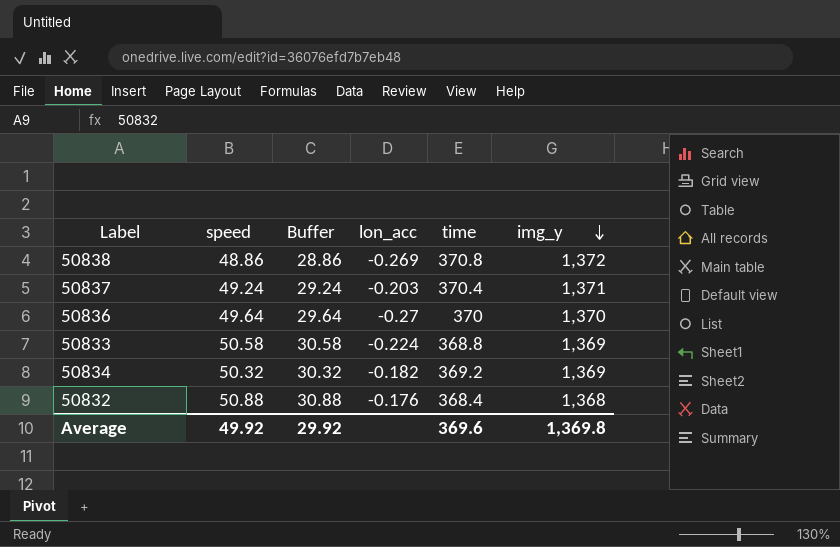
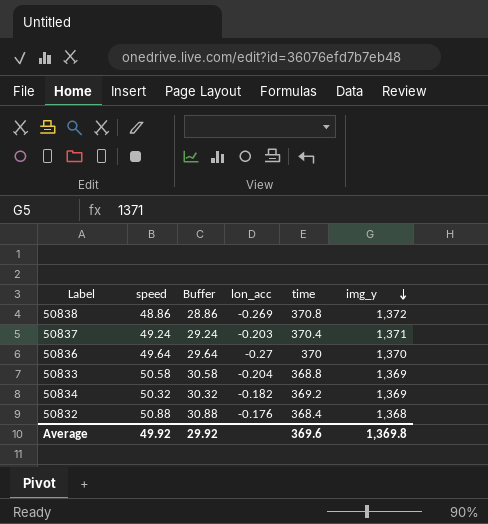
50833 | lon_acc: -0.224 -> -0.204

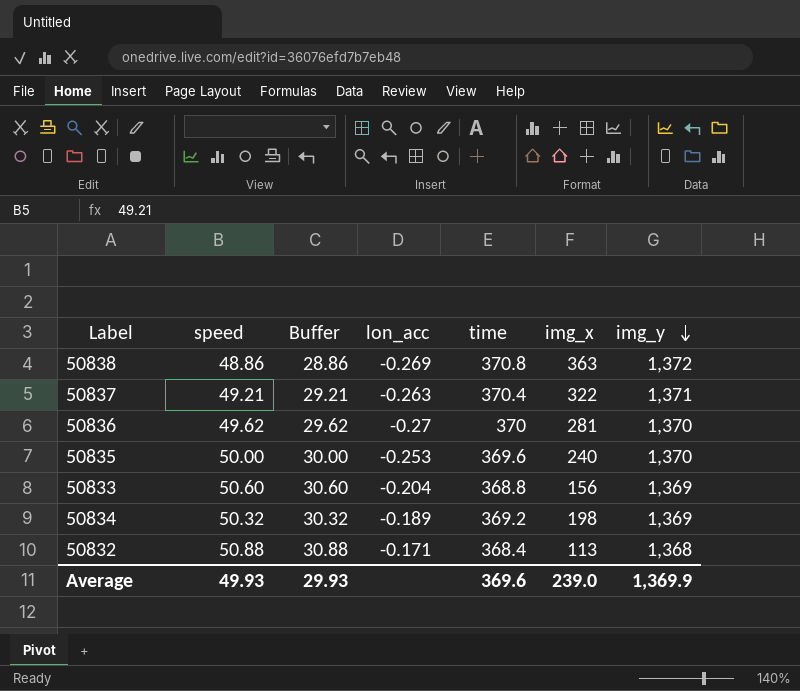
column img_x | position: none -> 6
50837 | speed: 49.24 -> 49.21
50837 | Buffer: 29.24 -> 29.21
50837 | lon_acc: -0.203 -> -0.263
50836 | speed: 49.64 -> 49.62
50836 | Buffer: 29.64 -> 29.62
row 50835: none -> 50.00 | 30.00 | -0.253 | 369.6 | 240 | 1,370
50833 | speed: 50.58 -> 50.60
50833 | Buffer: 30.58 -> 30.60
50834 | lon_acc: -0.182 -> -0.189
50832 | lon_acc: -0.176 -> -0.171
Average | speed: 49.92 -> 49.93
Average | Buffer: 29.92 -> 29.93
Average | img_y: 1,369.8 -> 1,369.9

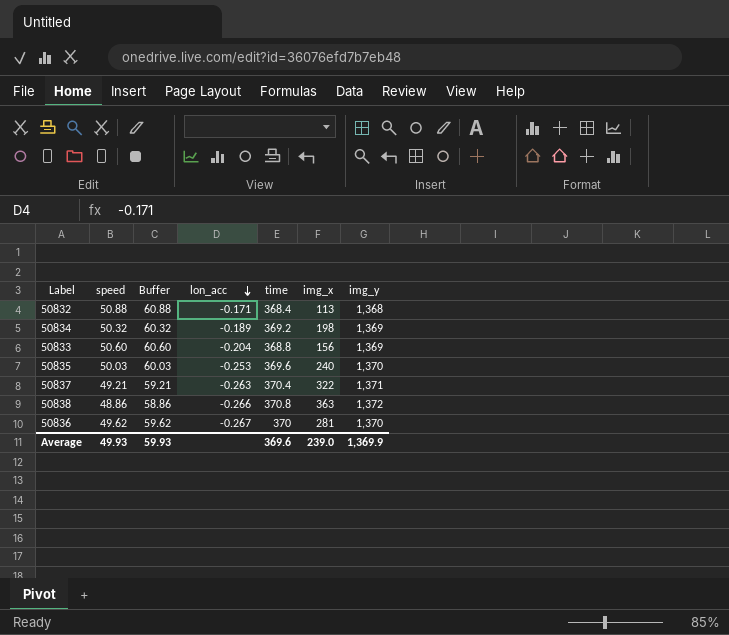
row order: img_y descending -> lon_acc descending
column Buffer | formula: [speed] - 20 -> [speed] + 10
50835 | speed: 50.00 -> 50.03
50838 | lon_acc: -0.269 -> -0.266
50836 | lon_acc: -0.27 -> -0.267
Average | Buffer: 29.93 -> 59.93

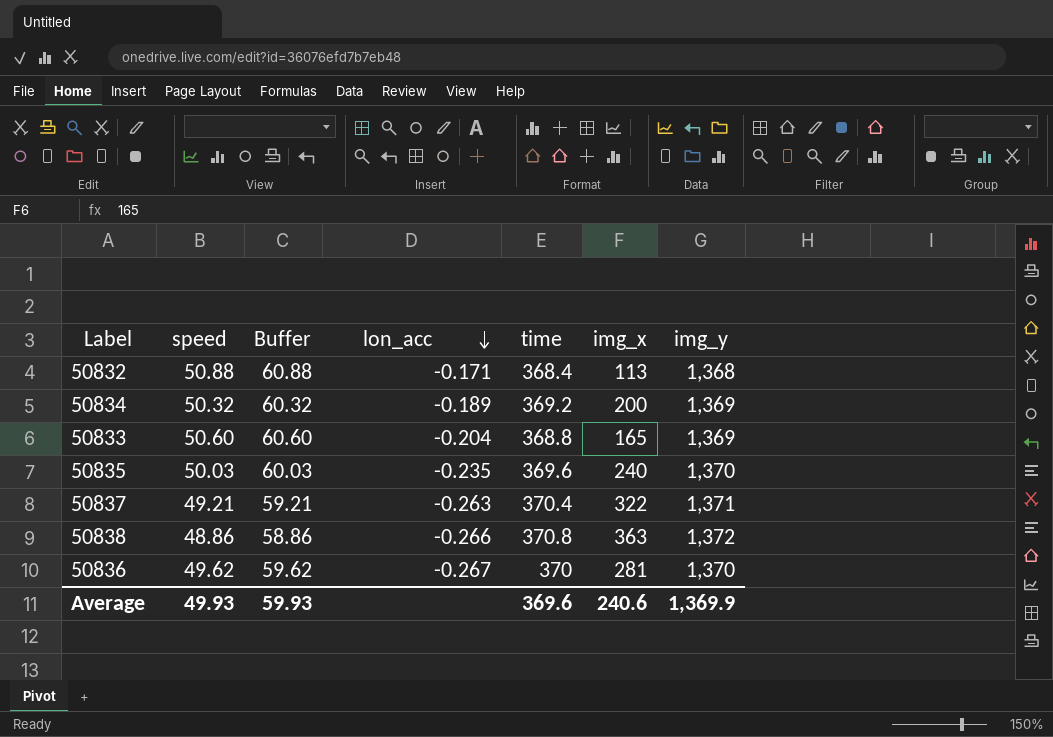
50834 | img_x: 198 -> 200
50833 | img_x: 156 -> 165
50835 | lon_acc: -0.253 -> -0.235
Average | img_x: 239.0 -> 240.6

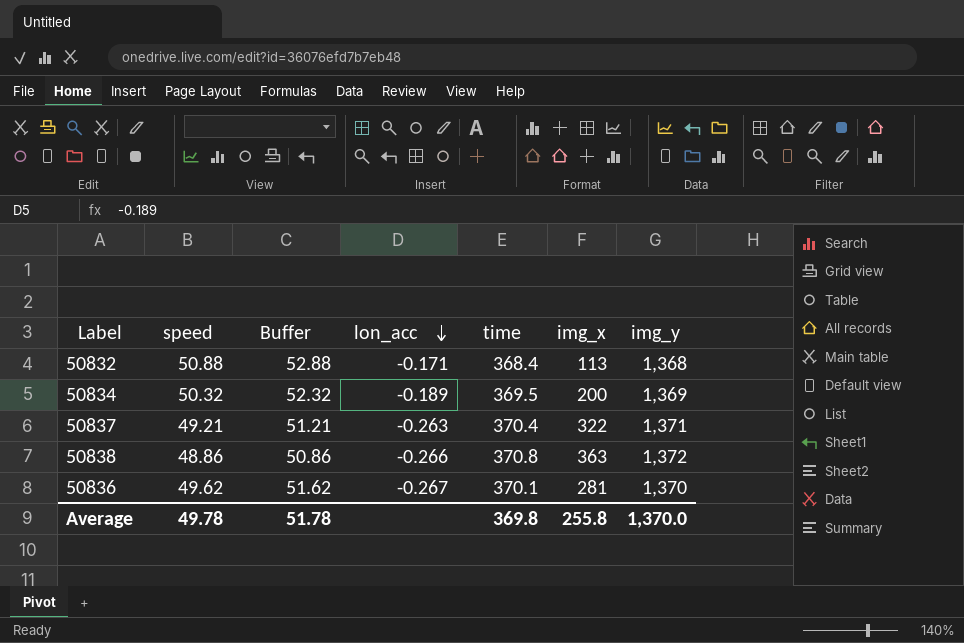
column Buffer | formula: [speed] + 10 -> [speed] + 2
row 50833: 50.60 | 60.60 | -0.204 | 368.8 | 165 | 1,369 -> none
row 50835: 50.03 | 60.03 | -0.235 | 369.6 | 240 | 1,370 -> none
50834 | time: 369.2 -> 369.5
50836 | time: 370 -> 370.1
Average | speed: 49.93 -> 49.78
Average | Buffer: 59.93 -> 51.78
Average | time: 369.6 -> 369.8
Average | img_x: 240.6 -> 255.8
Average | img_y: 1,369.9 -> 1,370.0

